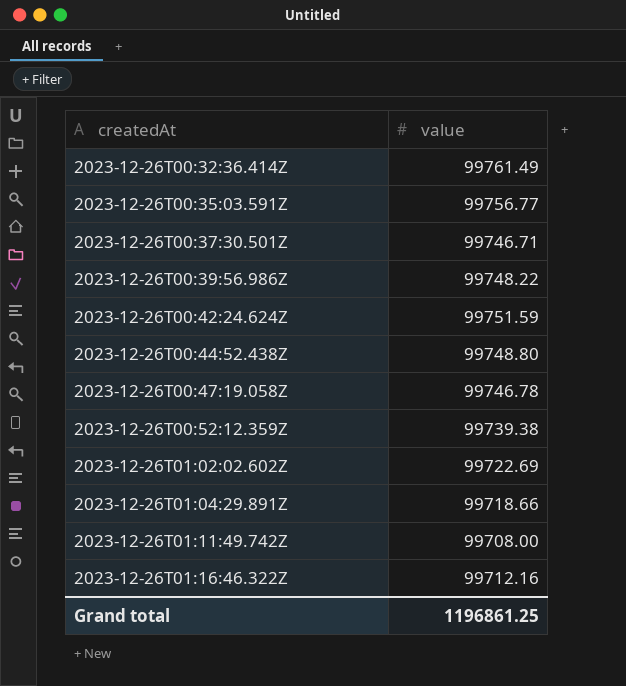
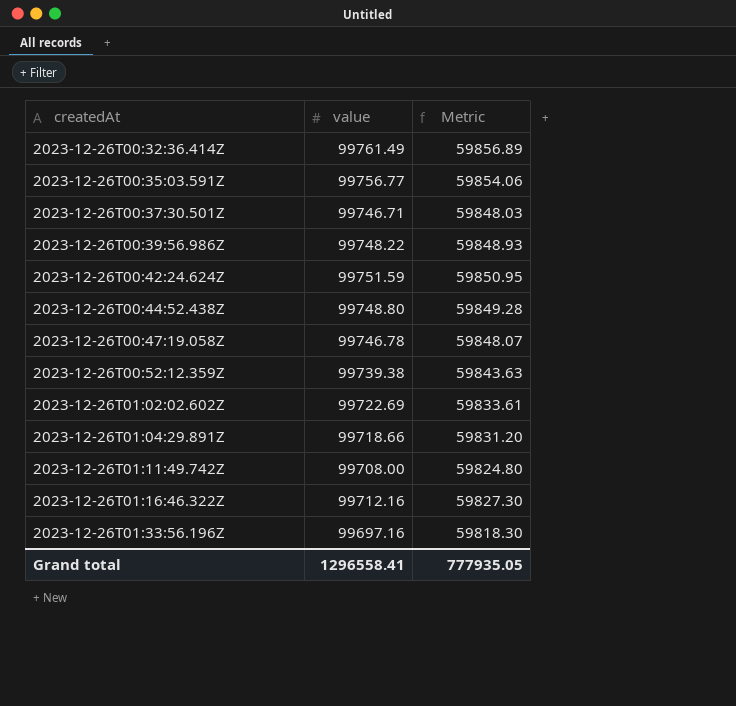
column Metric | formula: none -> [value] * 0.6
row 2023-12-26T01:33:56.196Z: none -> 99697.16 | 59818.30
Grand total | value: 1196861.25 -> 1296558.41

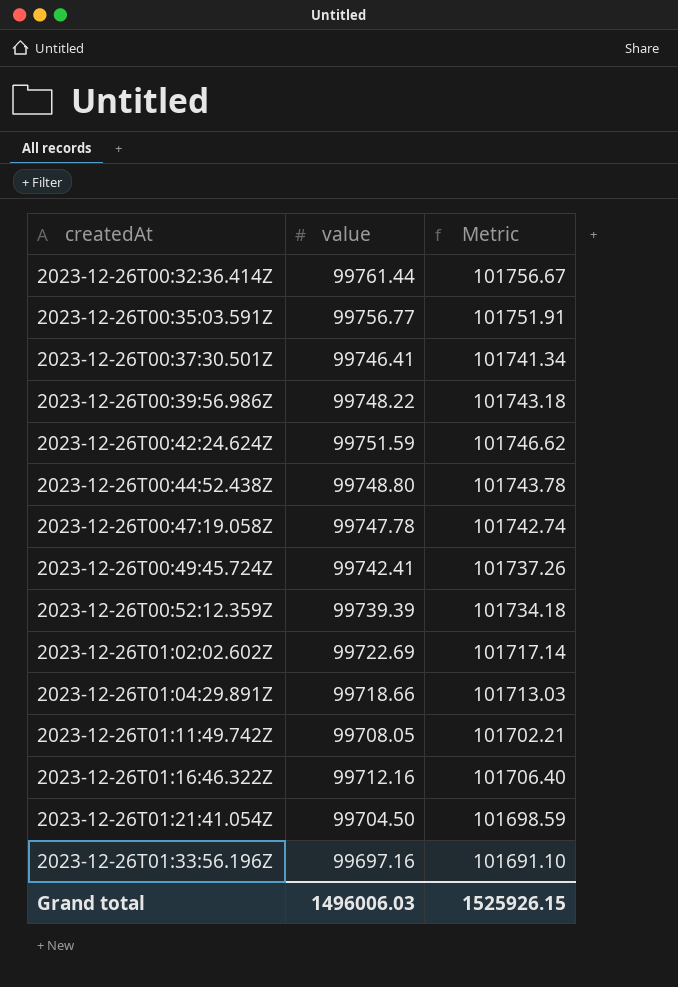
column Metric | formula: [value] * 0.6 -> [value] * 1.02
2023-12-26T00:32:36.414Z | value: 99761.49 -> 99761.44
2023-12-26T00:37:30.501Z | value: 99746.71 -> 99746.41
2023-12-26T00:47:19.058Z | value: 99746.78 -> 99747.78
row 2023-12-26T00:49:45.724Z: none -> 99742.41 | 101737.26
2023-12-26T00:52:12.359Z | value: 99739.38 -> 99739.39
2023-12-26T01:11:49.742Z | value: 99708.00 -> 99708.05
row 2023-12-26T01:21:41.054Z: none -> 99704.50 | 101698.59
Grand total | value: 1296558.41 -> 1496006.03
Grand total | Metric: 777935.05 -> 1525926.15

